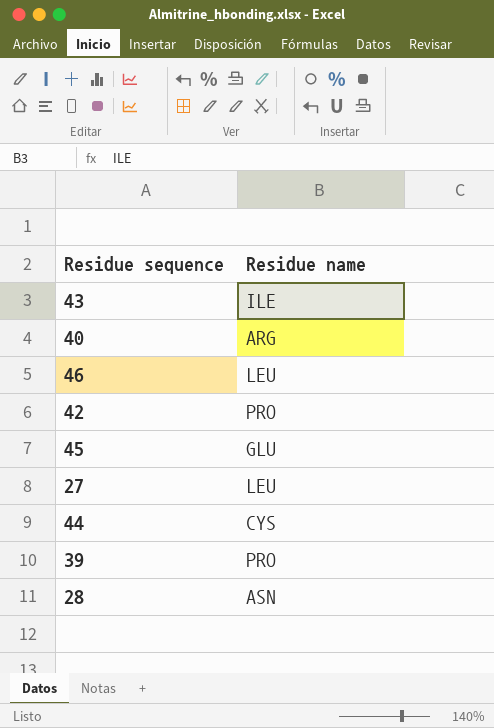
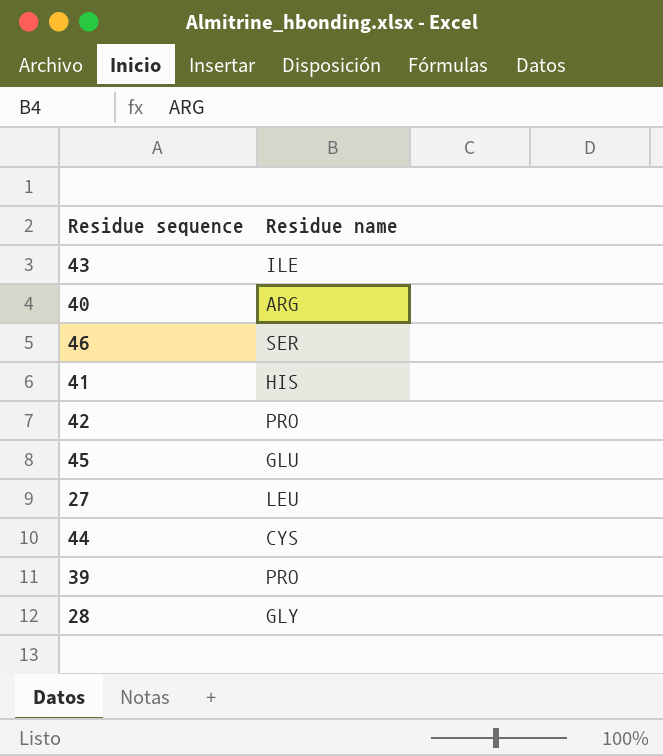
46 | Residue name: LEU -> SER
row 41: none -> HIS
28 | Residue name: ASN -> GLY

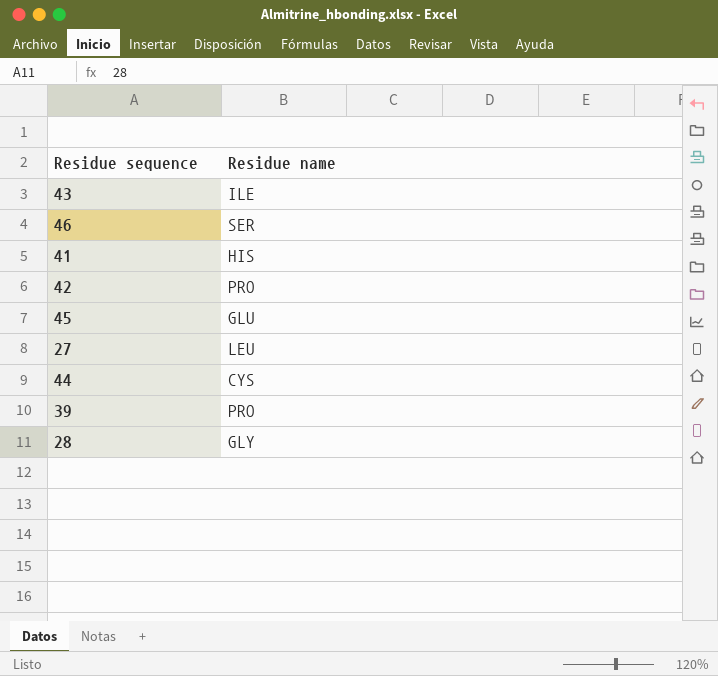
row 40: ARG -> none

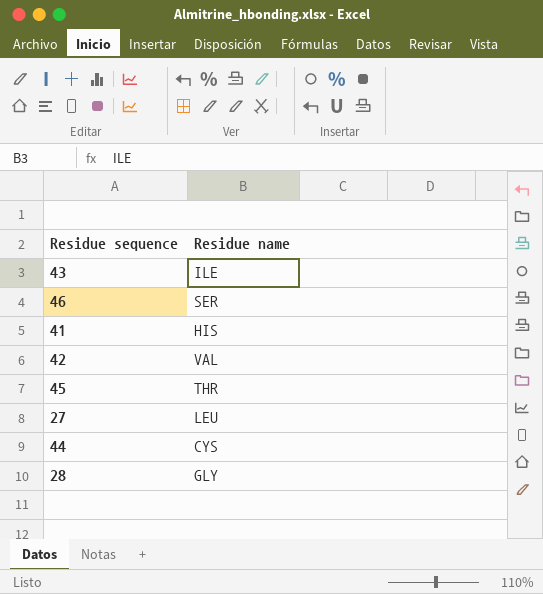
row 39: PRO -> none
42 | Residue name: PRO -> VAL
45 | Residue name: GLU -> THR

